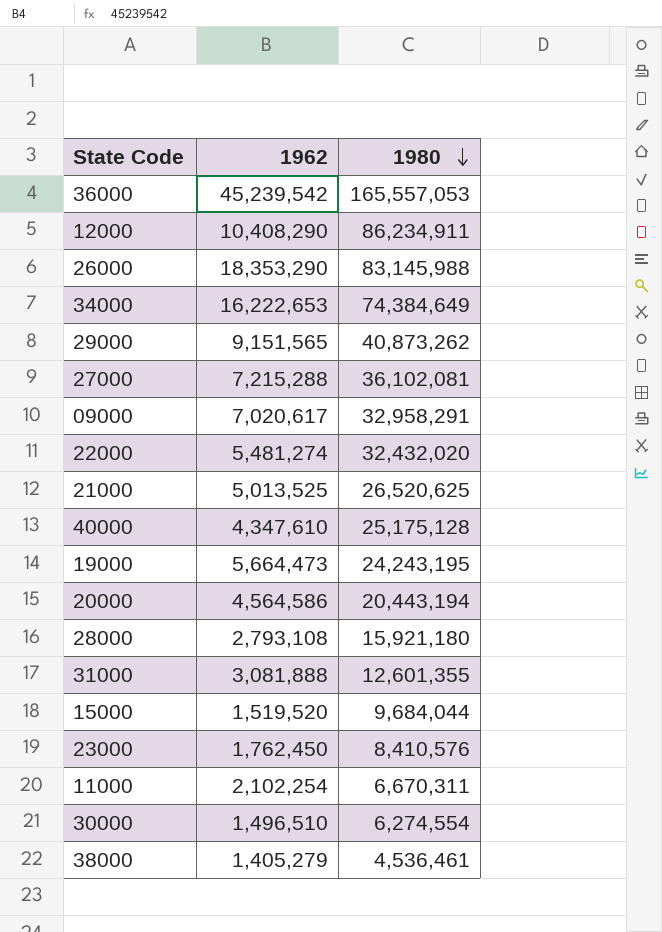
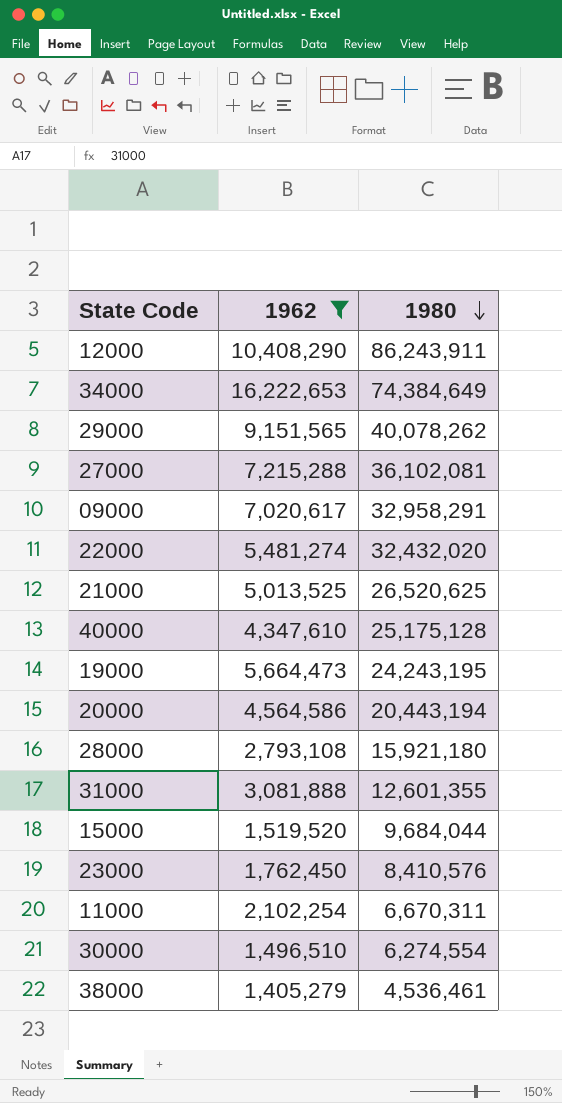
filter: none -> 1962 <= 16,222,653
12000 | 1980: 86,234,911 -> 86,243,911
29000 | 1980: 40,873,262 -> 40,078,262

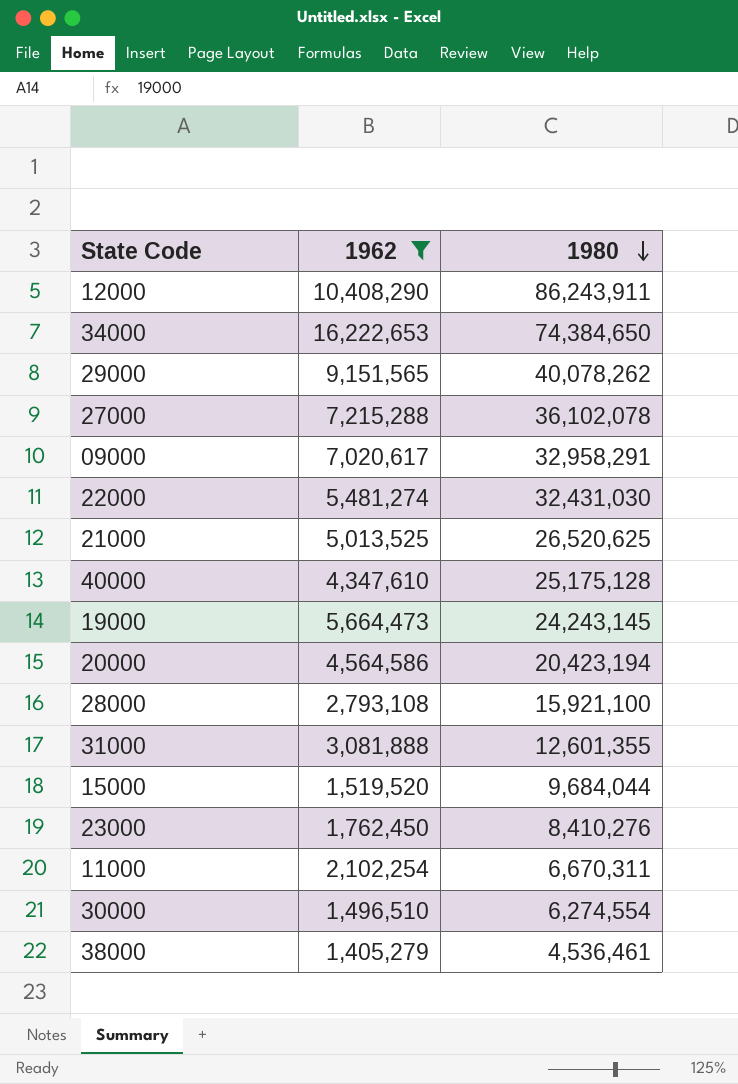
34000 | 1980: 74,384,649 -> 74,384,650
27000 | 1980: 36,102,081 -> 36,102,078
22000 | 1980: 32,432,020 -> 32,431,030
19000 | 1980: 24,243,195 -> 24,243,145
20000 | 1980: 20,443,194 -> 20,423,194
28000 | 1980: 15,921,180 -> 15,921,100
23000 | 1980: 8,410,576 -> 8,410,276

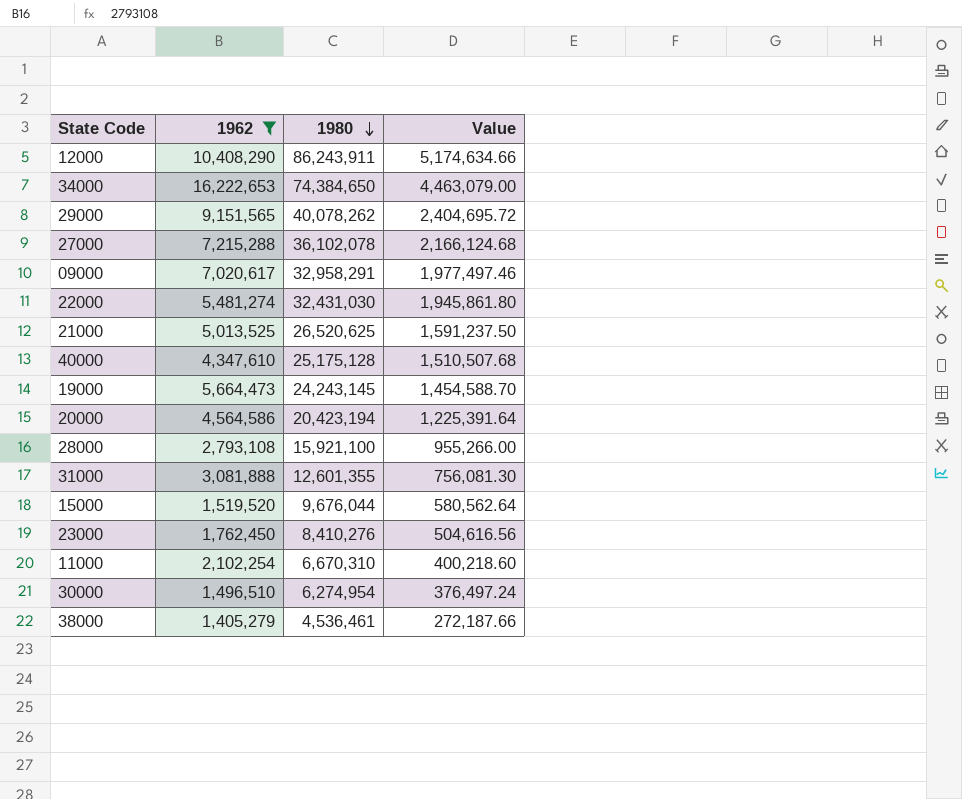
column Value | formula: none -> [1980] * 0.06
15000 | 1980: 9,684,044 -> 9,676,044
11000 | 1980: 6,670,311 -> 6,670,310
30000 | 1980: 6,274,554 -> 6,274,954

